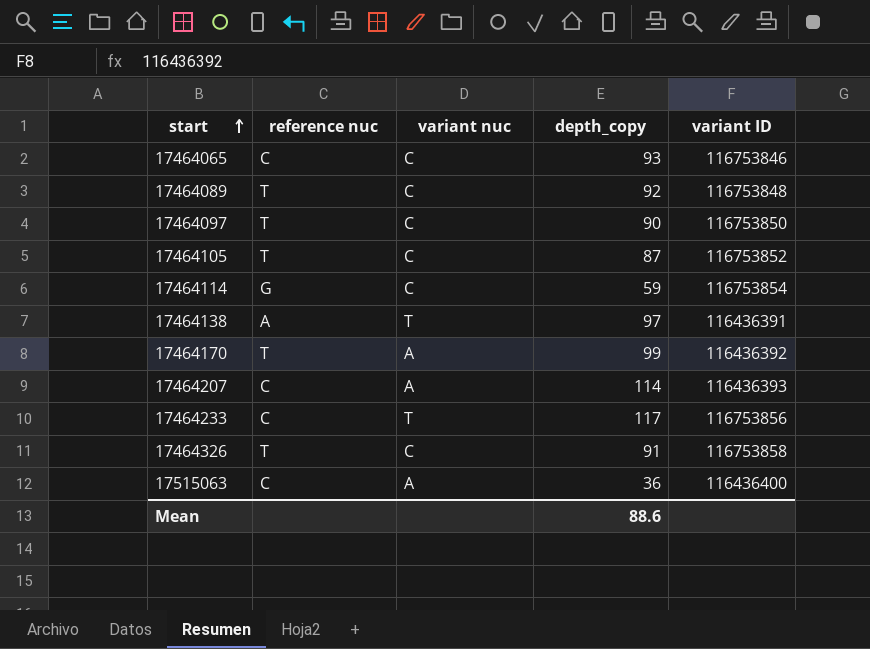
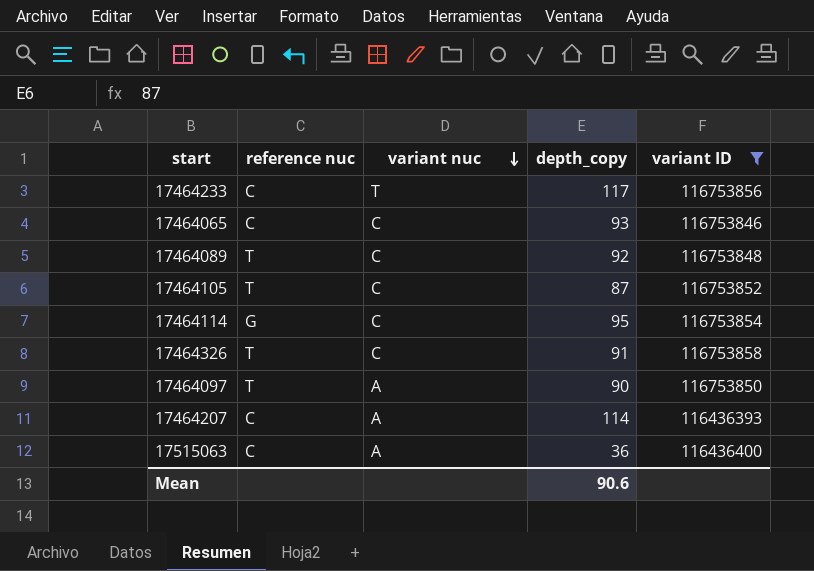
filter: none -> variant ID >= 116436393
row order: start ascending -> variant nuc descending
17464114 | depth_copy: 59 -> 95
17464097 | variant nuc: C -> A
Mean | depth_copy: 88.6 -> 90.6

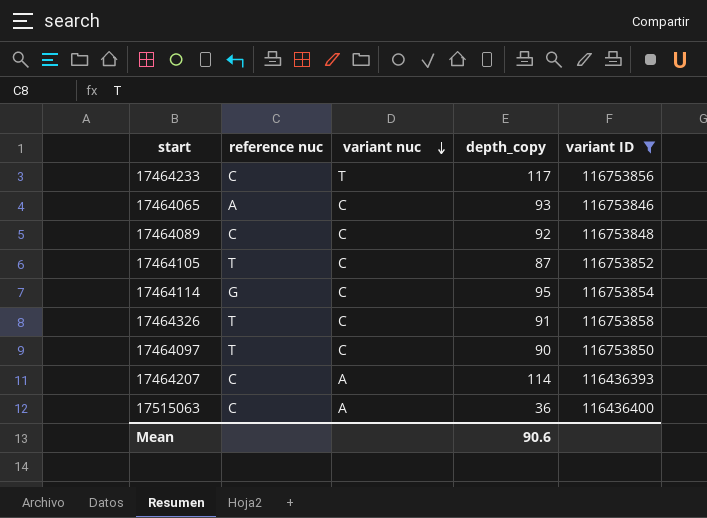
17464065 | reference nuc: C -> A
17464089 | reference nuc: T -> C
17464097 | variant nuc: A -> C

